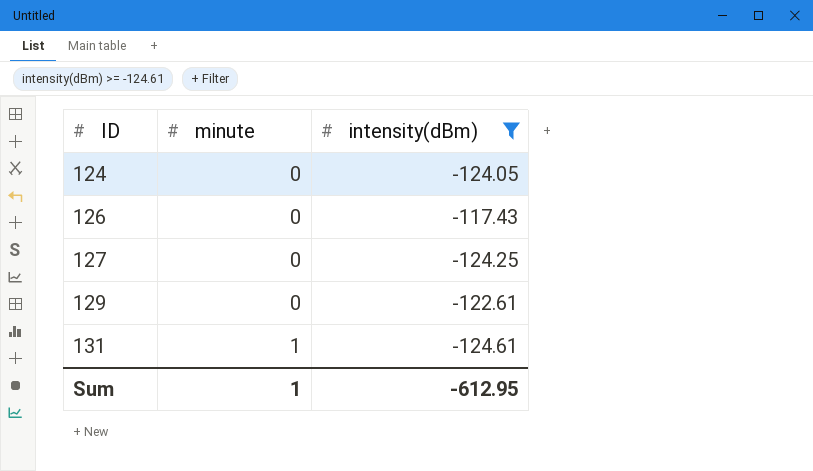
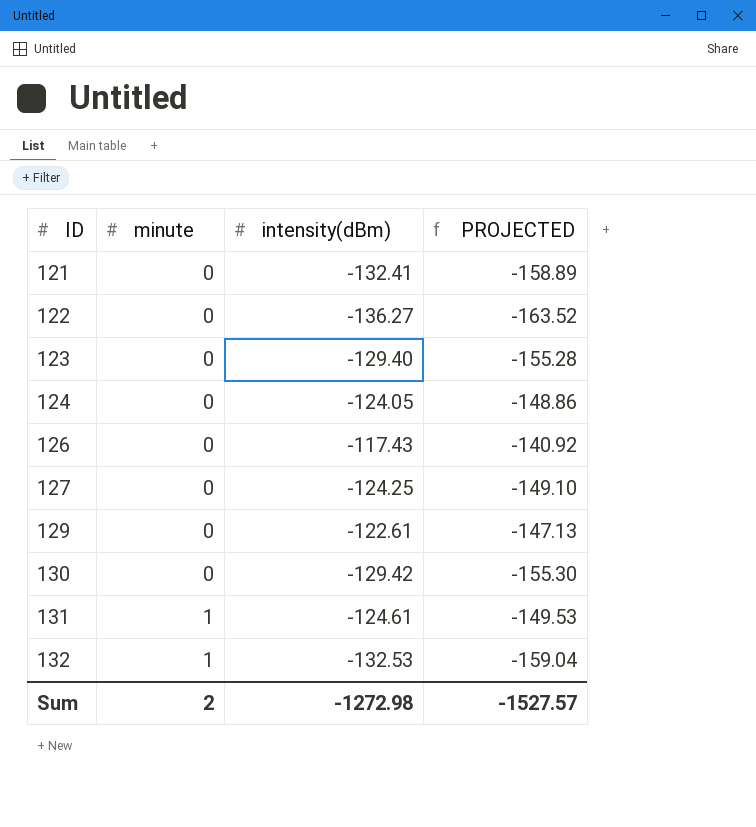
filter: intensity(dBm) >= -124.61 -> none
column PROJECTED | formula: none -> [intensity(dBm)] * 1.2
Sum | minute: 1 -> 2
Sum | intensity(dBm): -612.95 -> -1272.98

